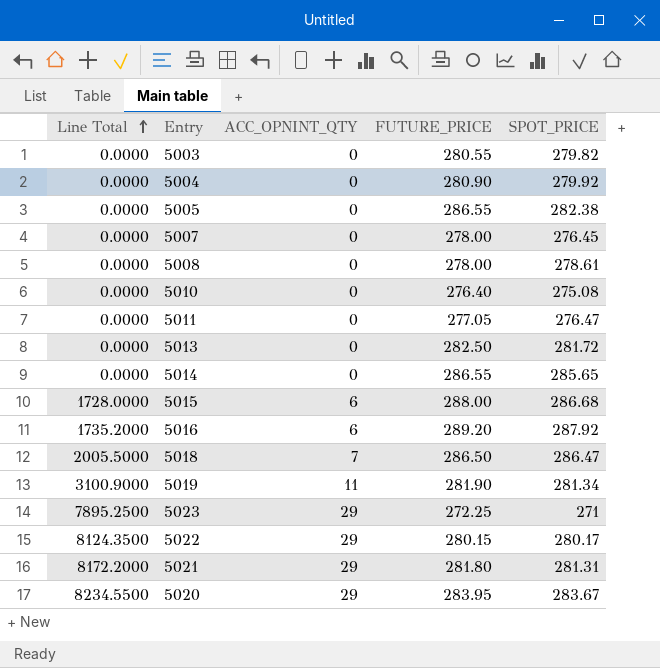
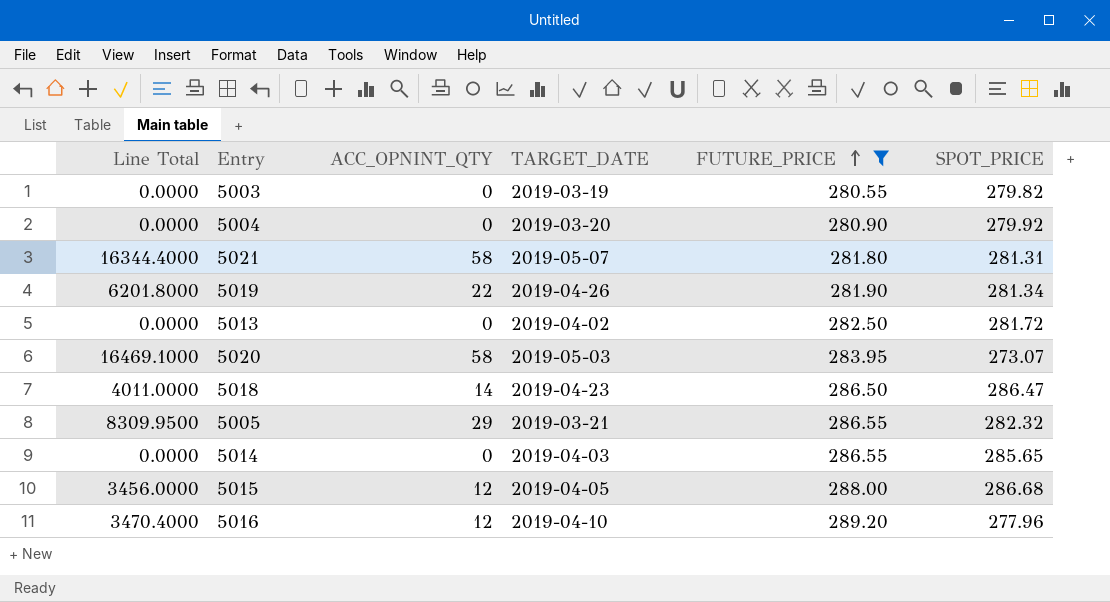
filter: none -> FUTURE_PRICE >= 280.55
row order: Line Total ascending -> FUTURE_PRICE ascending
column TARGET_DATE | position: none -> 4
5021 | Line Total: 8172.2000 -> 16344.4000
5021 | ACC_OPNINT_QTY: 29 -> 58
5019 | Line Total: 3100.9000 -> 6201.8000
5019 | ACC_OPNINT_QTY: 11 -> 22
5020 | Line Total: 8234.5500 -> 16469.1000
5020 | ACC_OPNINT_QTY: 29 -> 58
5020 | SPOT_PRICE: 283.67 -> 273.07
5018 | Line Total: 2005.5000 -> 4011.0000
5018 | ACC_OPNINT_QTY: 7 -> 14
5005 | Line Total: 0.0000 -> 8309.9500
5005 | ACC_OPNINT_QTY: 0 -> 29
5005 | SPOT_PRICE: 282.38 -> 282.32
5015 | Line Total: 1728.0000 -> 3456.0000
5015 | ACC_OPNINT_QTY: 6 -> 12
5016 | Line Total: 1735.2000 -> 3470.4000
5016 | ACC_OPNINT_QTY: 6 -> 12
5016 | SPOT_PRICE: 287.92 -> 277.96

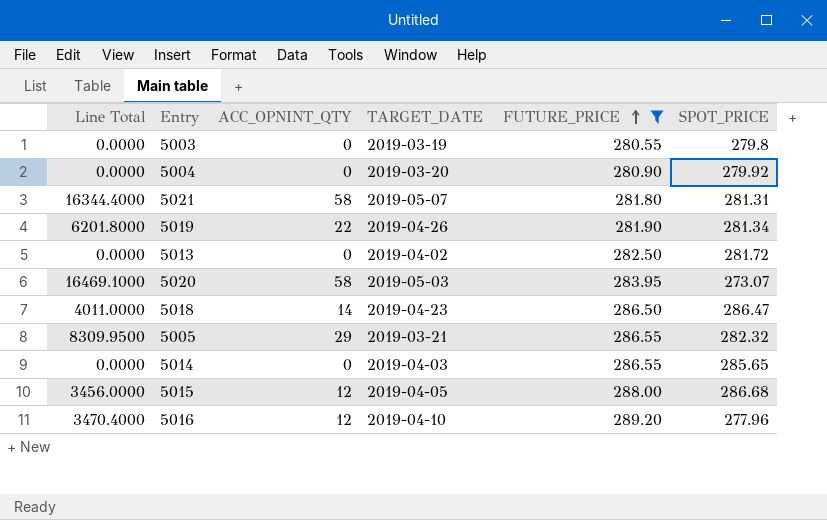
5003 | SPOT_PRICE: 279.82 -> 279.8

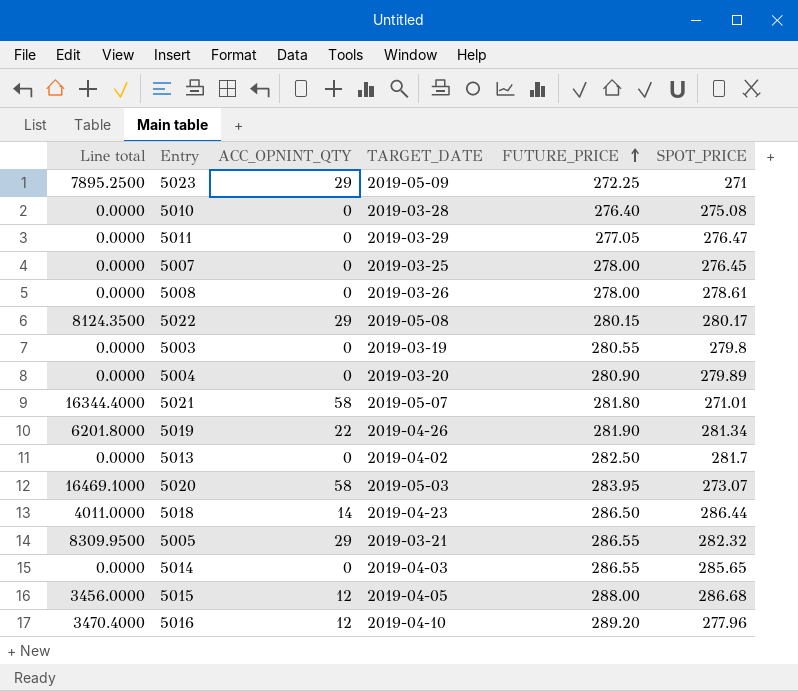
filter: FUTURE_PRICE >= 280.55 -> none
column name: Line Total -> Line total
5004 | SPOT_PRICE: 279.92 -> 279.89
5021 | SPOT_PRICE: 281.31 -> 271.01
5013 | SPOT_PRICE: 281.72 -> 281.7
5018 | SPOT_PRICE: 286.47 -> 286.44

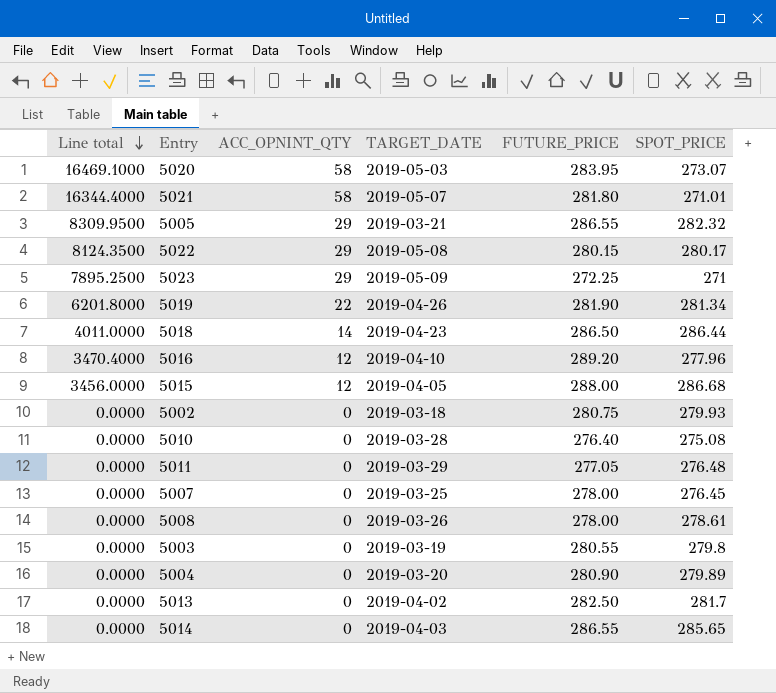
row order: FUTURE_PRICE ascending -> Line total descending
row 5002: none -> 0.0000 | 0 | 2019-03-18 | 280.75 | 279.93
5011 | SPOT_PRICE: 276.47 -> 276.48

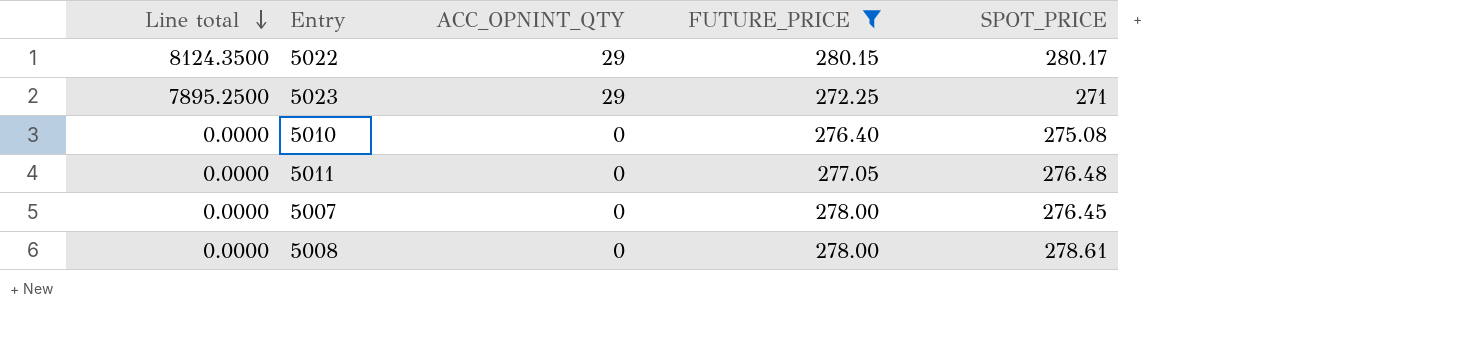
filter: none -> FUTURE_PRICE <= 280.15
column TARGET_DATE | position: 4 -> none

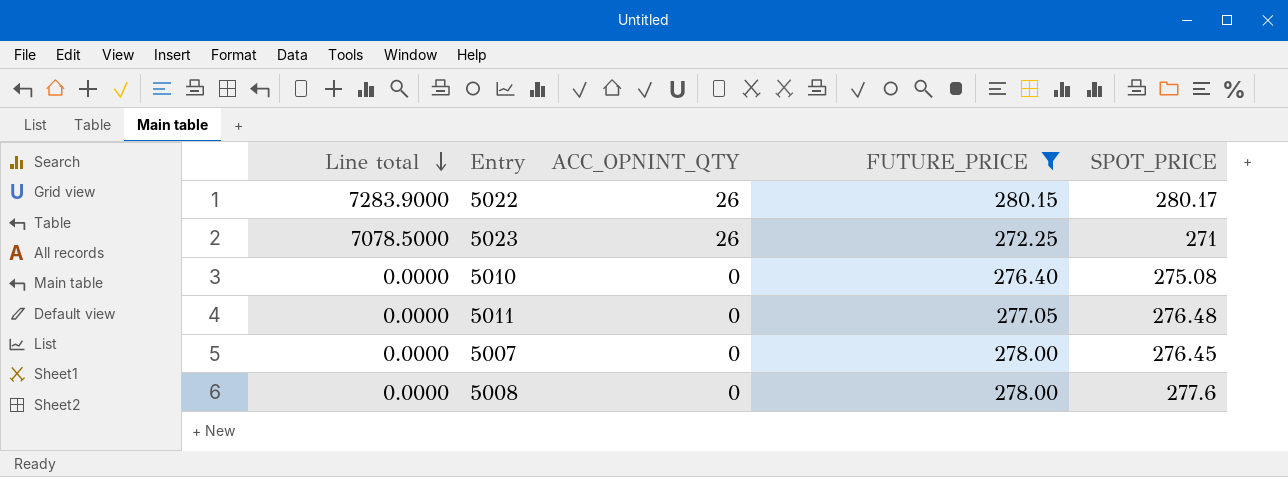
5022 | Line total: 8124.3500 -> 7283.9000
5022 | ACC_OPNINT_QTY: 29 -> 26
5023 | Line total: 7895.2500 -> 7078.5000
5023 | ACC_OPNINT_QTY: 29 -> 26
5008 | SPOT_PRICE: 278.61 -> 277.6

